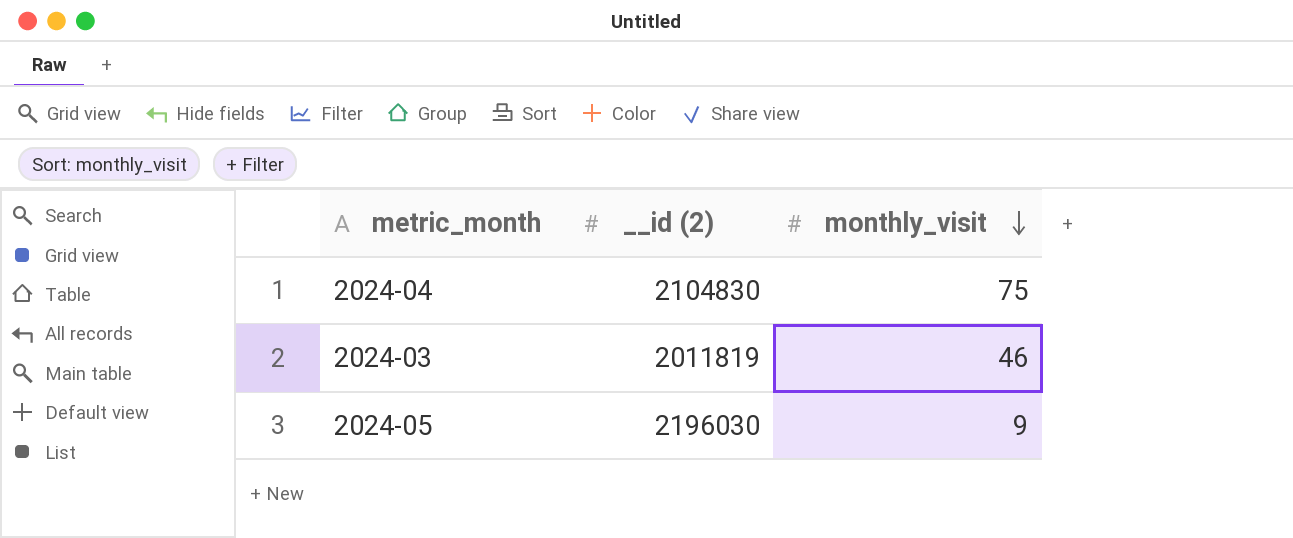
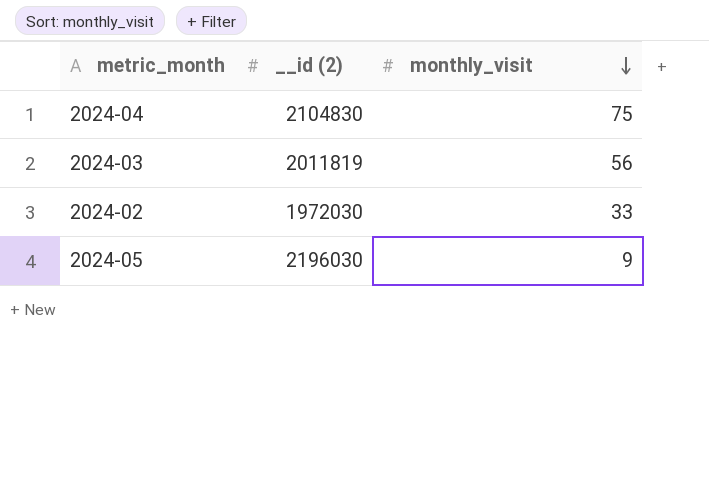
2024-03 | monthly_visit: 46 -> 56
row 2024-02: none -> 1972030 | 33

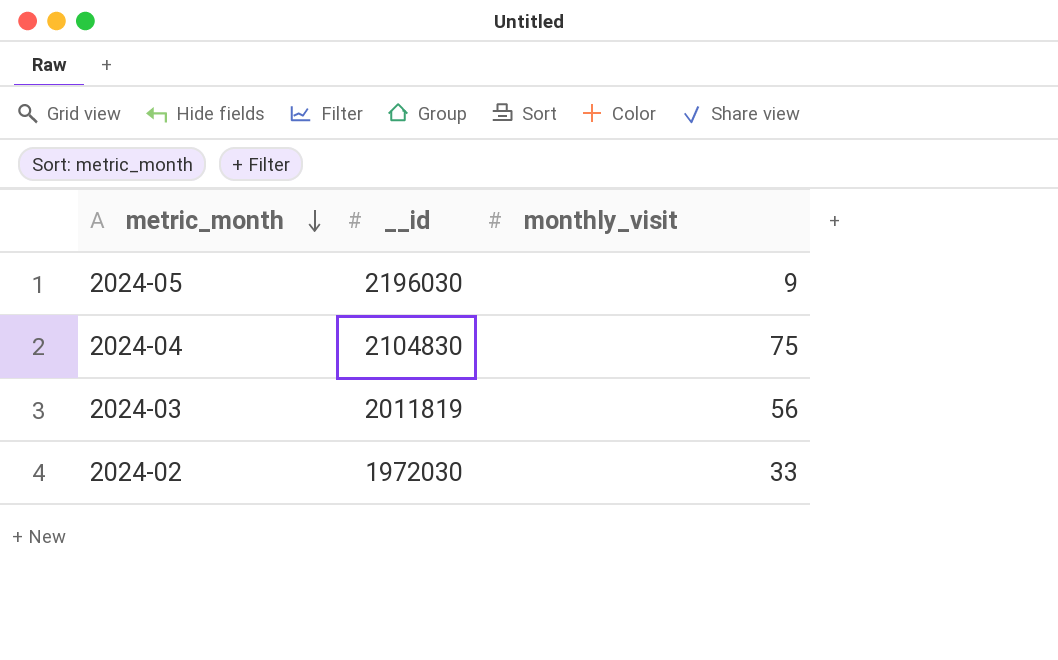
row order: monthly_visit descending -> metric_month descending
column name: __id (2) -> __id

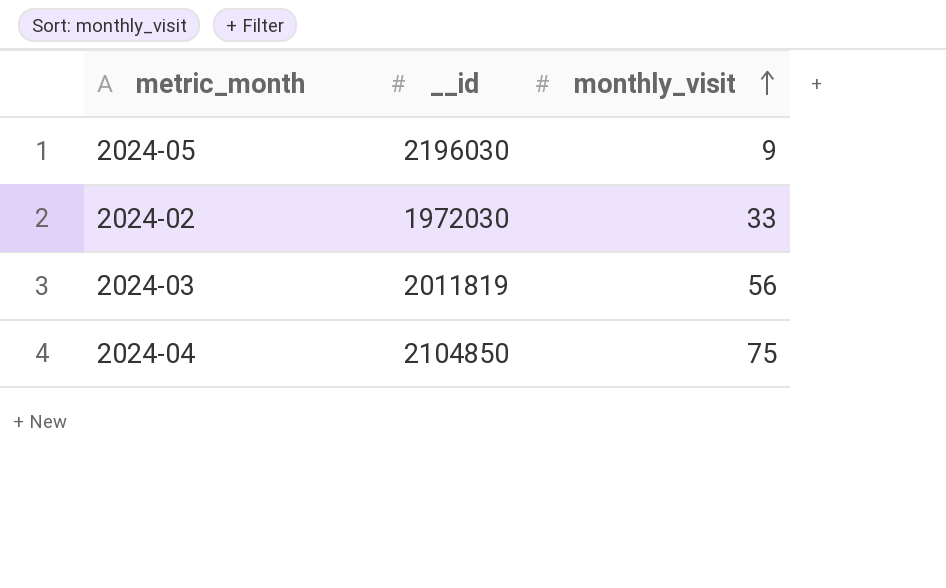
row order: metric_month descending -> monthly_visit ascending
2024-04 | __id: 2104830 -> 2104850

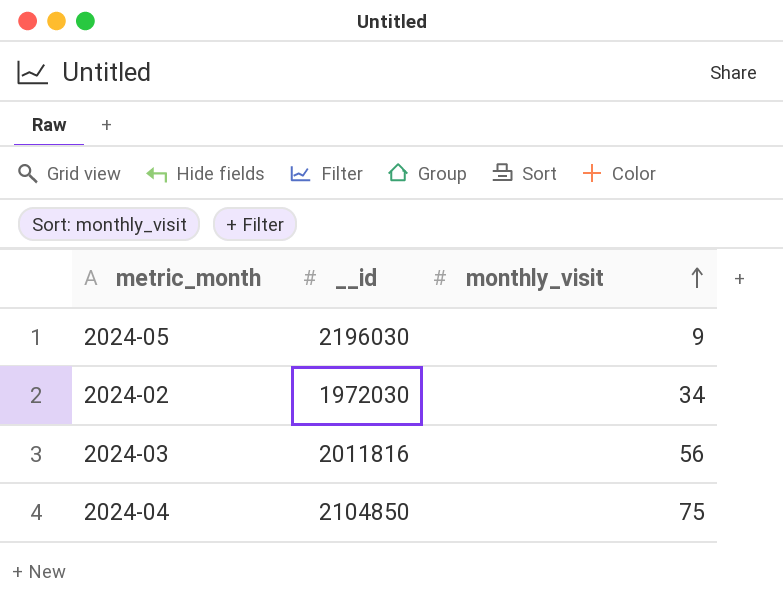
2024-02 | monthly_visit: 33 -> 34
2024-03 | __id: 2011819 -> 2011816

